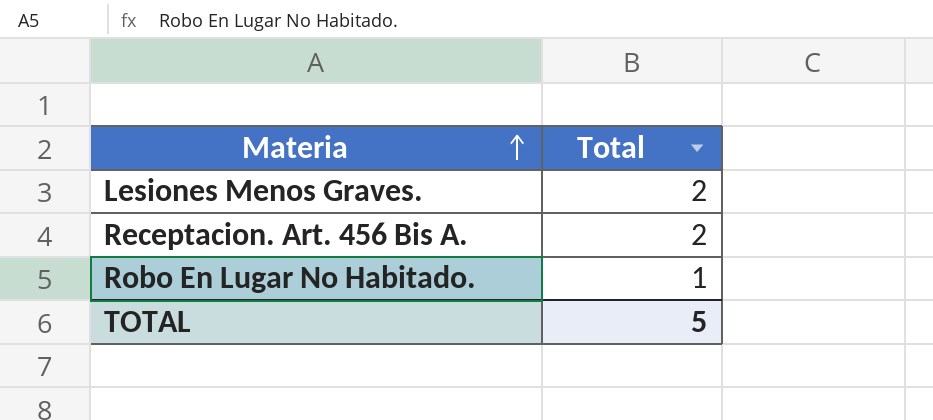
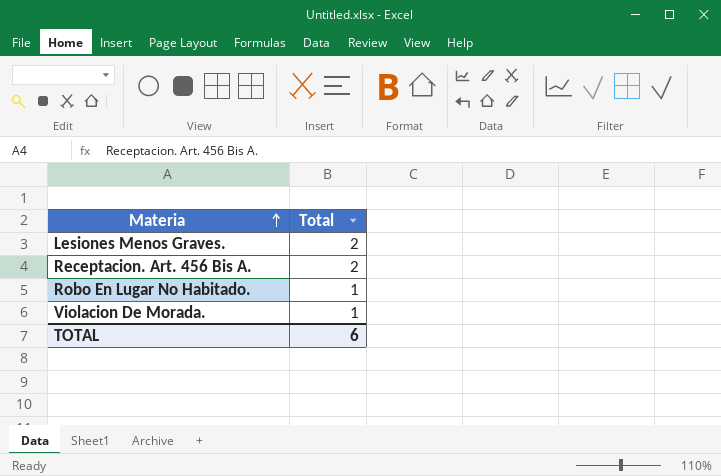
row Violacion De Morada.: none -> 1
TOTAL | Total: 5 -> 6

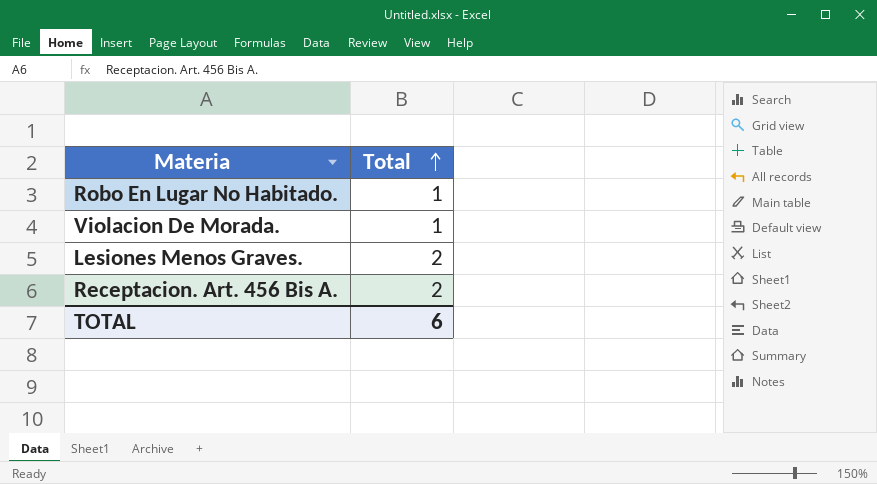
row order: Materia ascending -> Total ascending

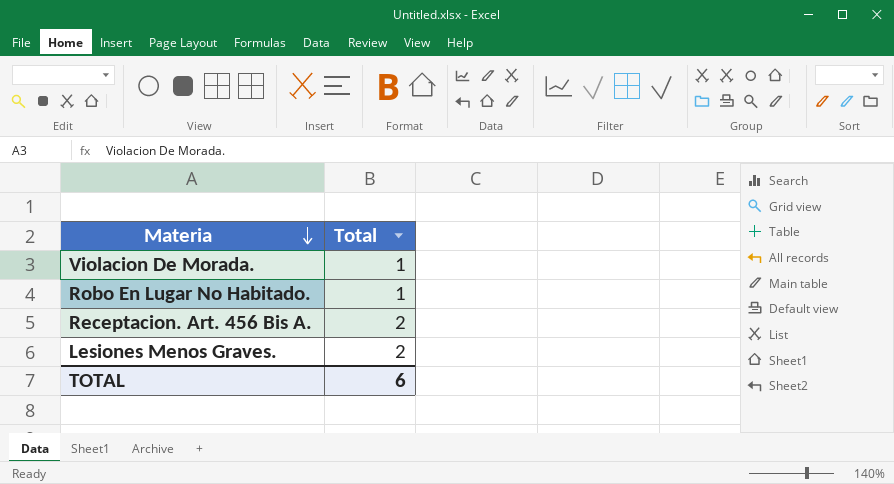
row order: Total ascending -> Materia descending

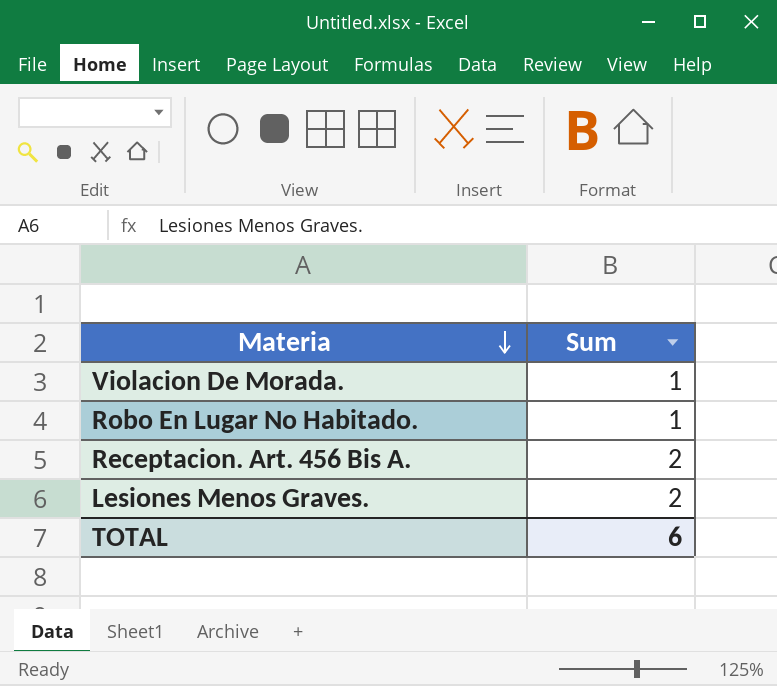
column name: Total -> Sum

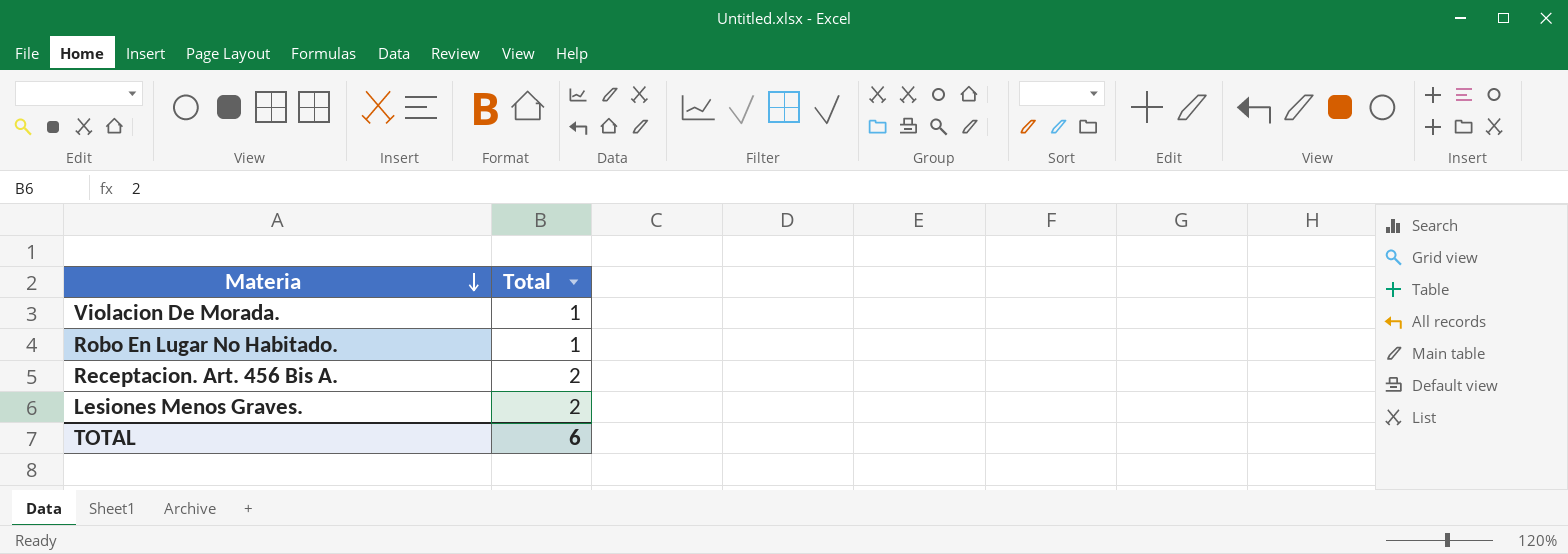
column name: Sum -> Total

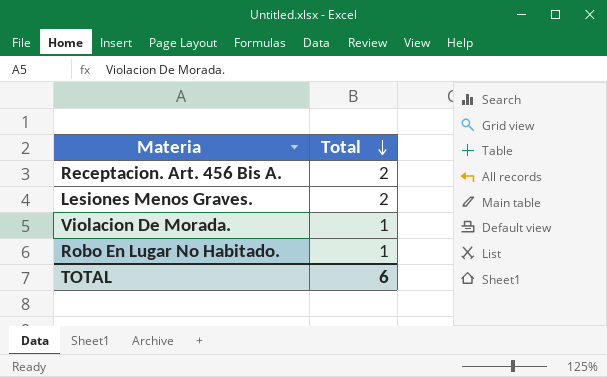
row order: Materia descending -> Total descending

